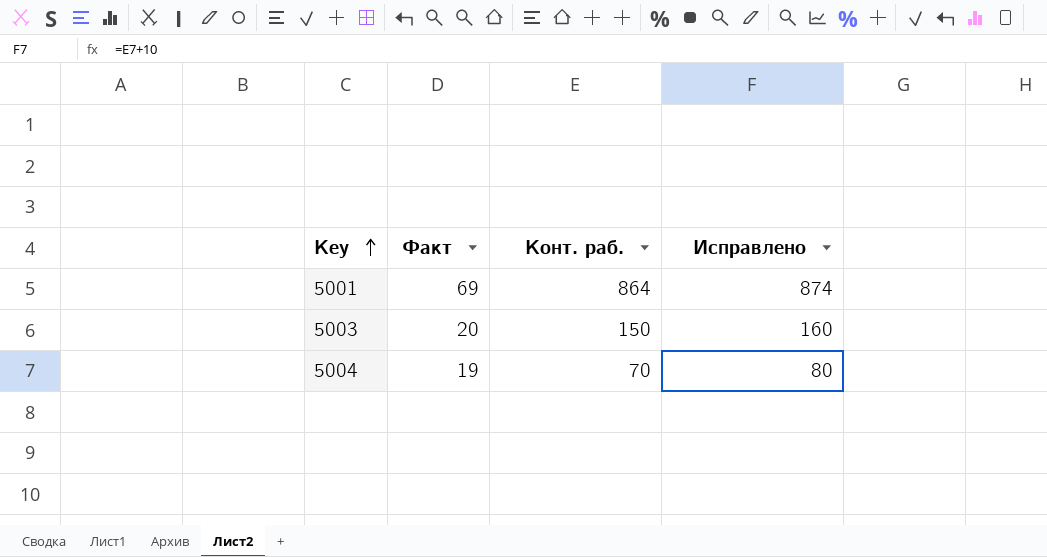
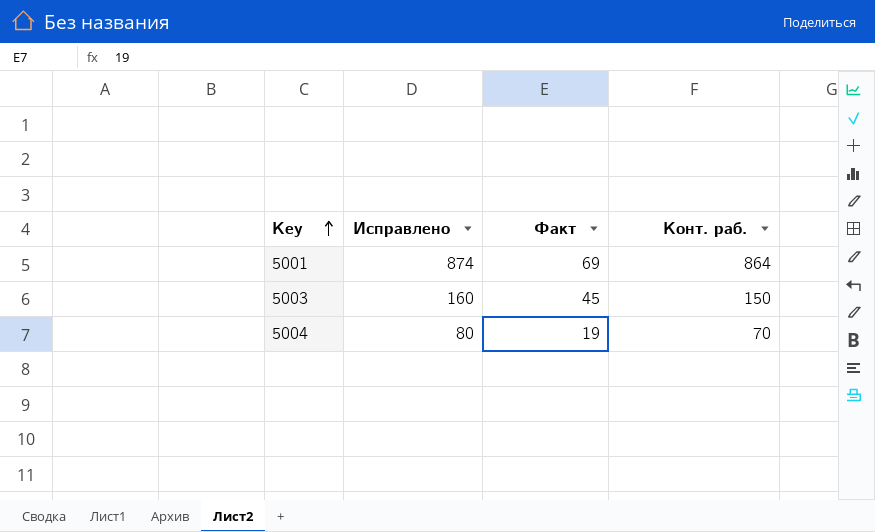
column Исправлено | position: 4 -> 2
5003 | Факт: 20 -> 45

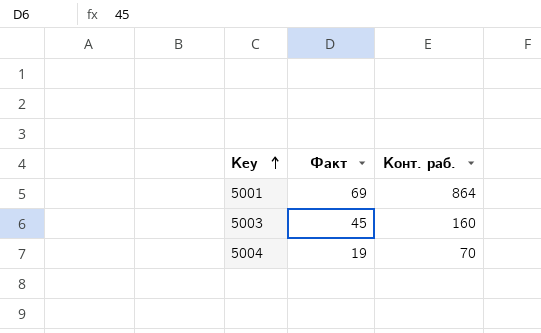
column Исправлено | formula: [Конт. раб.] + 10 -> none
5003 | Конт. раб.: 150 -> 160

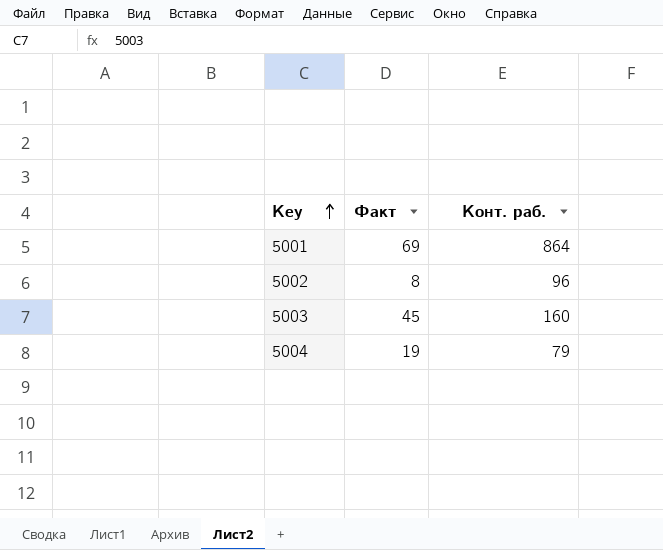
row 5002: none -> 8 | 96
5004 | Конт. раб.: 70 -> 79

